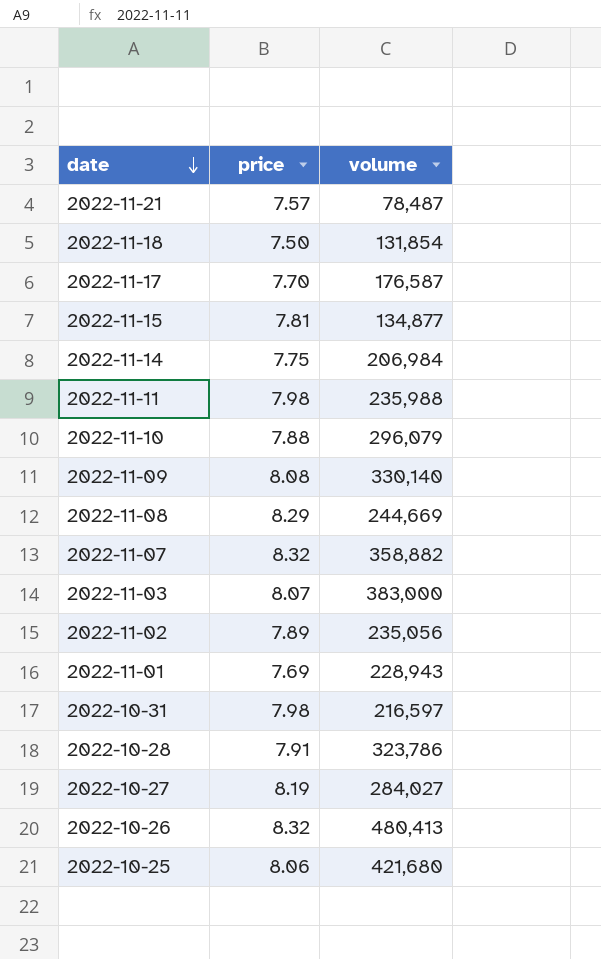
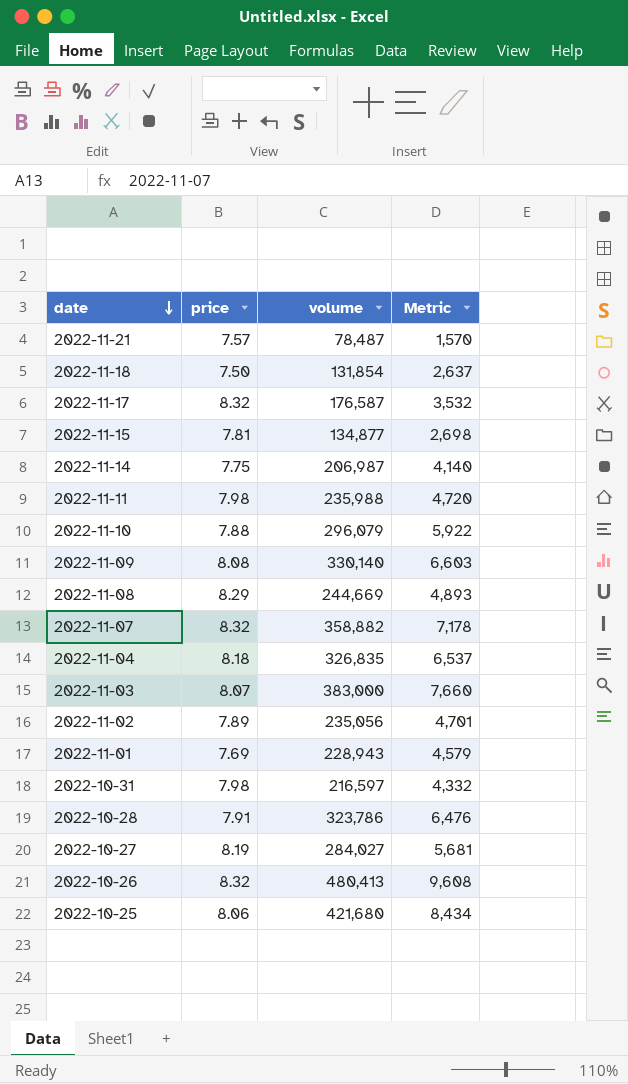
column Metric | formula: none -> [volume] * 0.02
2022-11-17 | price: 7.70 -> 8.32
2022-11-14 | volume: 206,984 -> 206,987
row 2022-11-04: none -> 8.18 | 326,835 | 6,537

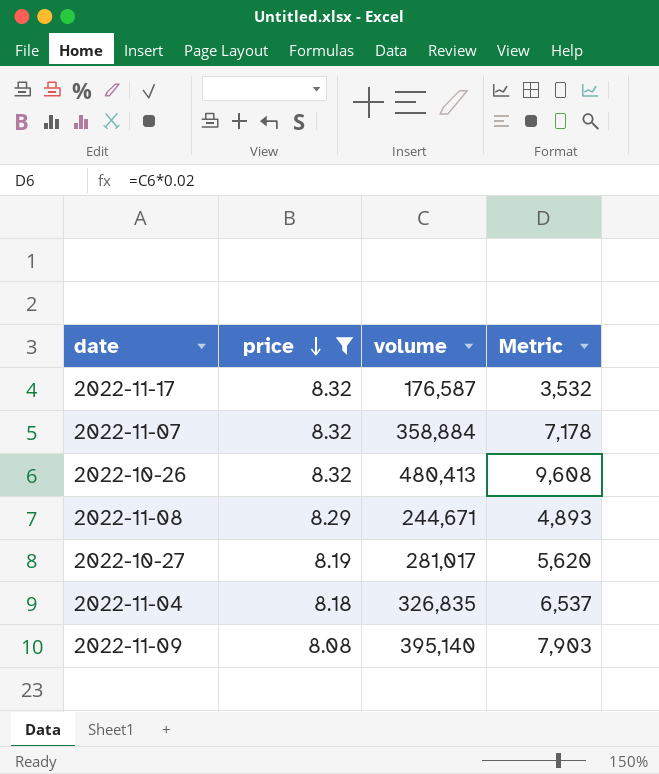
filter: none -> price >= 8.08
row order: date descending -> price descending
2022-11-07 | volume: 358,882 -> 358,884
2022-11-08 | volume: 244,669 -> 244,671
2022-10-27 | volume: 284,027 -> 281,017
2022-10-27 | Metric: 5,681 -> 5,620
2022-11-09 | volume: 330,140 -> 395,140
2022-11-09 | Metric: 6,603 -> 7,903

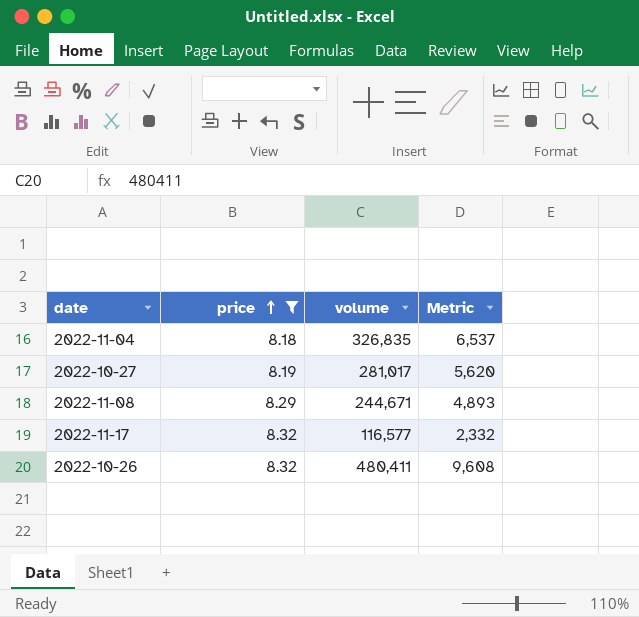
row order: price descending -> price ascending
row 2022-11-07: 8.32 | 358,884 | 7,178 -> none
row 2022-11-09: 8.08 | 395,140 | 7,903 -> none
2022-11-17 | volume: 176,587 -> 116,577
2022-11-17 | Metric: 3,532 -> 2,332
2022-10-26 | volume: 480,413 -> 480,411

